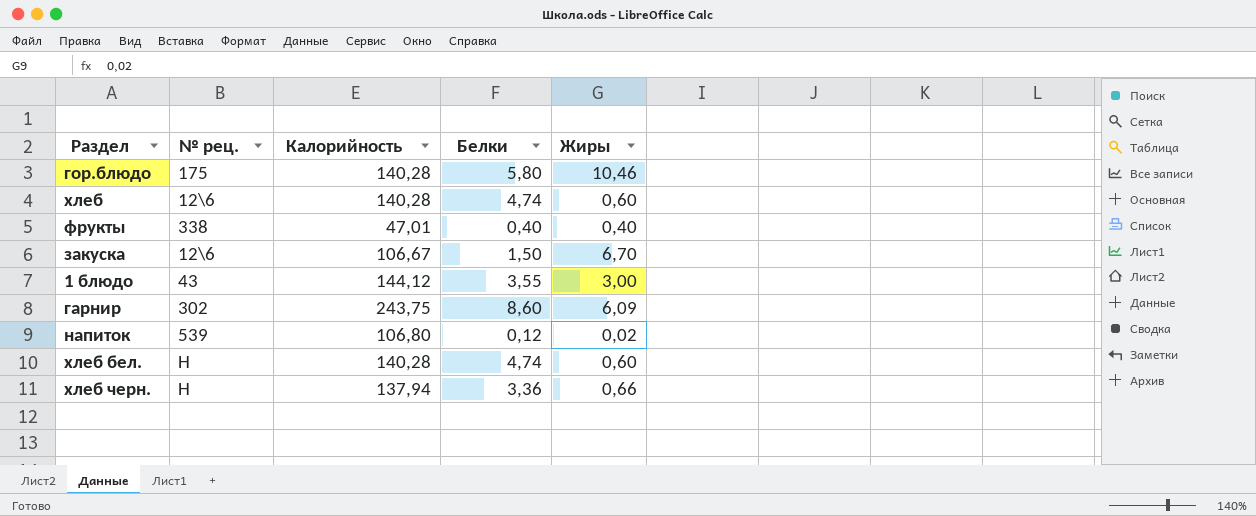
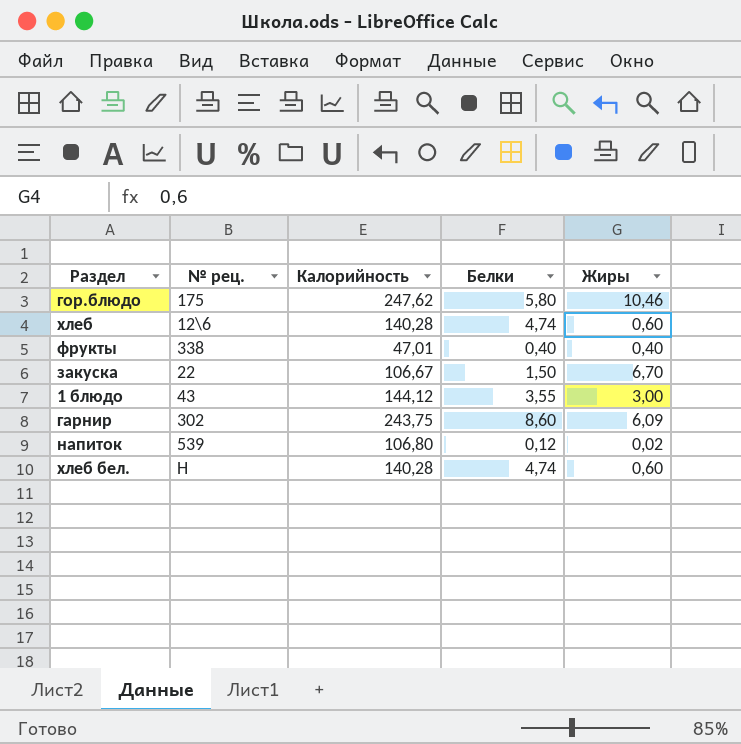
row хлеб черн.: Н | 137,94 | 3,36 | 0,66 -> none
гор.блюдо | Калорийность: 140,28 -> 247,62
закуска | № рец.: 12\6 -> 22

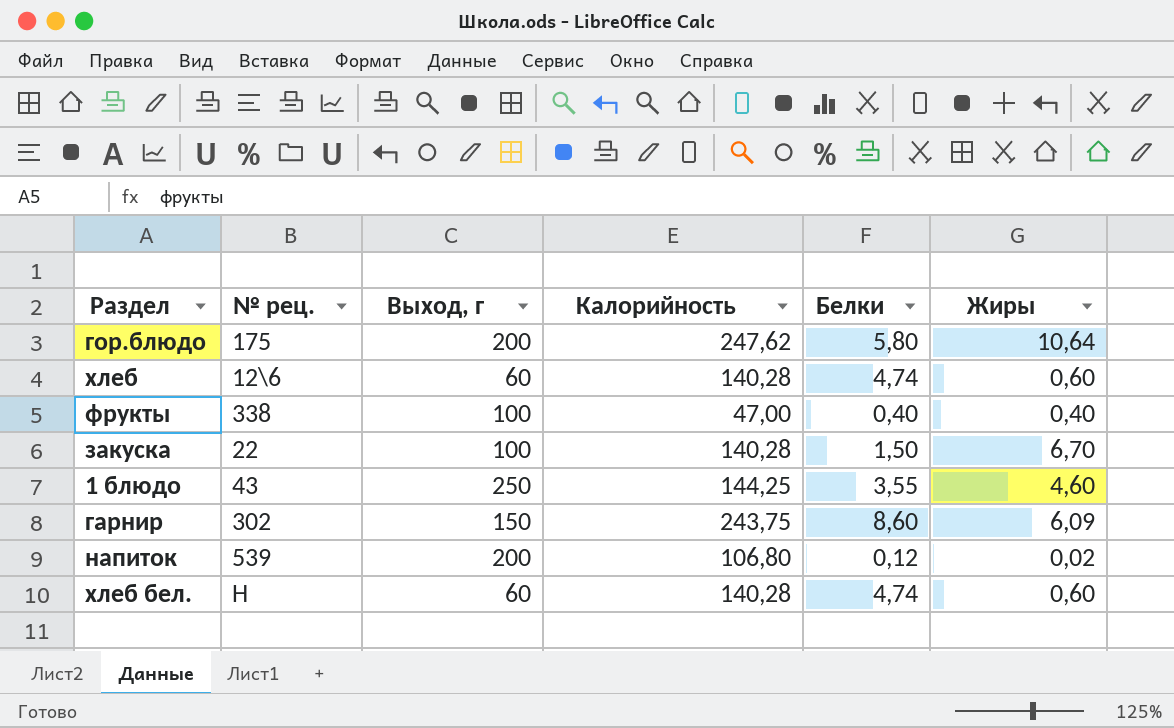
column Выход, г | position: none -> 3
гор.блюдо | Жиры: 10,46 -> 10,64
фрукты | Калорийность: 47,01 -> 47,00
закуска | Калорийность: 106,67 -> 140,28
1 блюдо | Калорийность: 144,12 -> 144,25
1 блюдо | Жиры: 3,00 -> 4,60

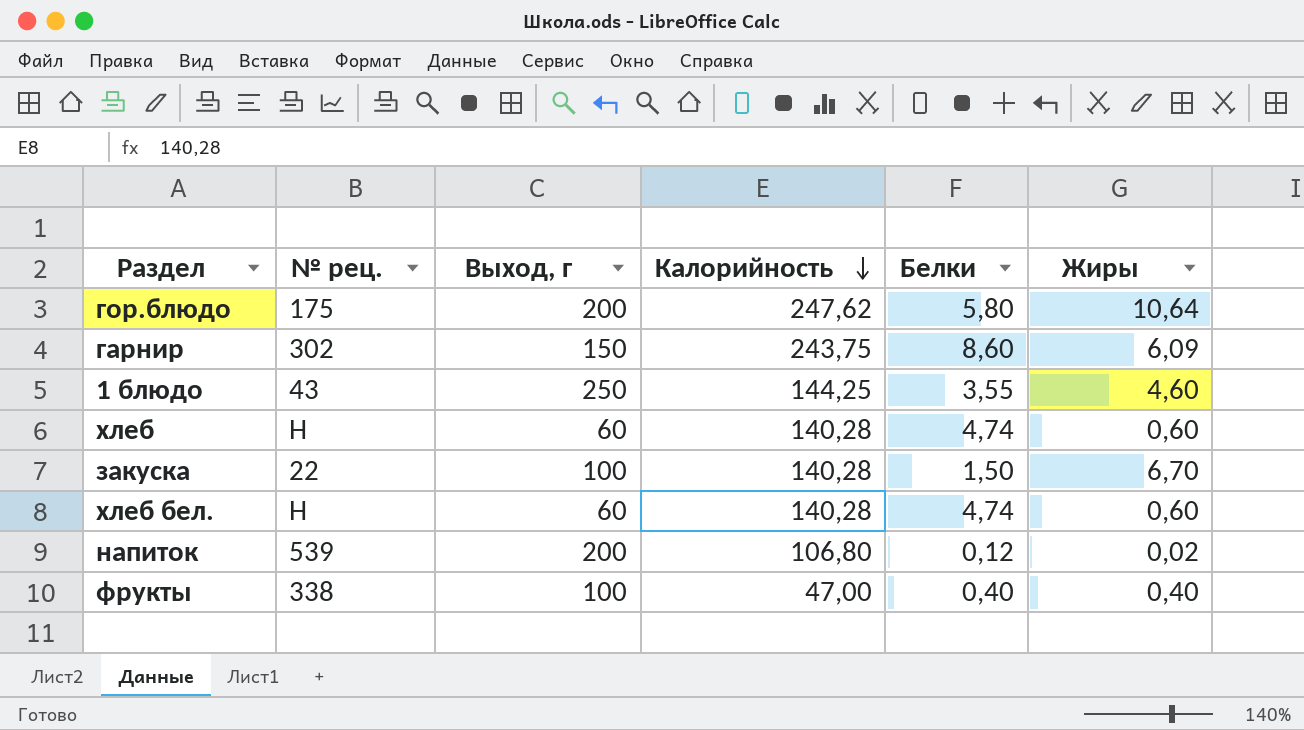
row order: none -> Калорийность descending
хлеб | № рец.: 12\6 -> Н

